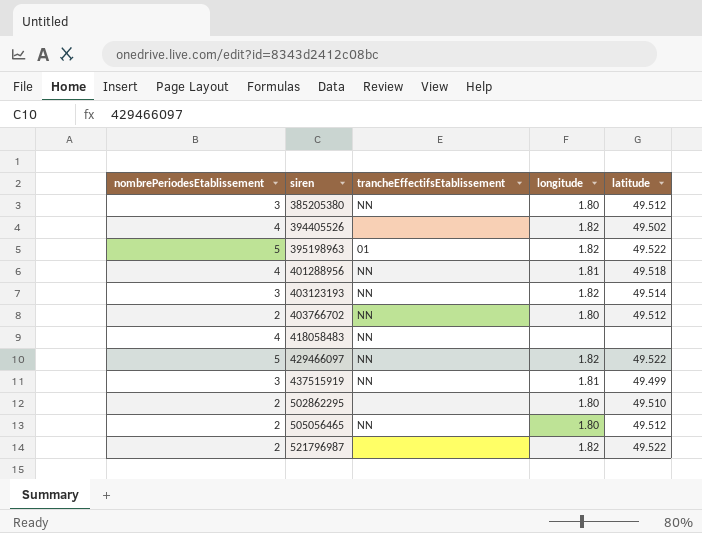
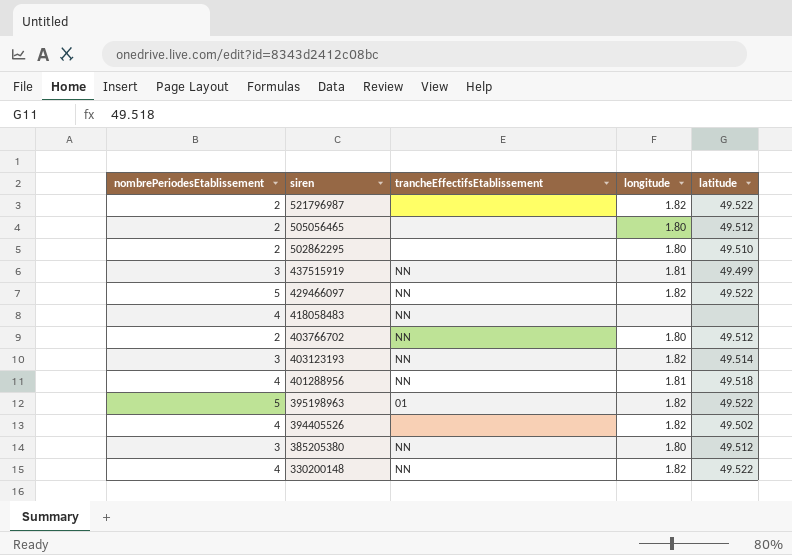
row order: siren ascending -> siren descending
505056465 | trancheEffectifsEtablissement: NN -> none
row 330200148: none -> 4 | NN | 1.82 | 49.522

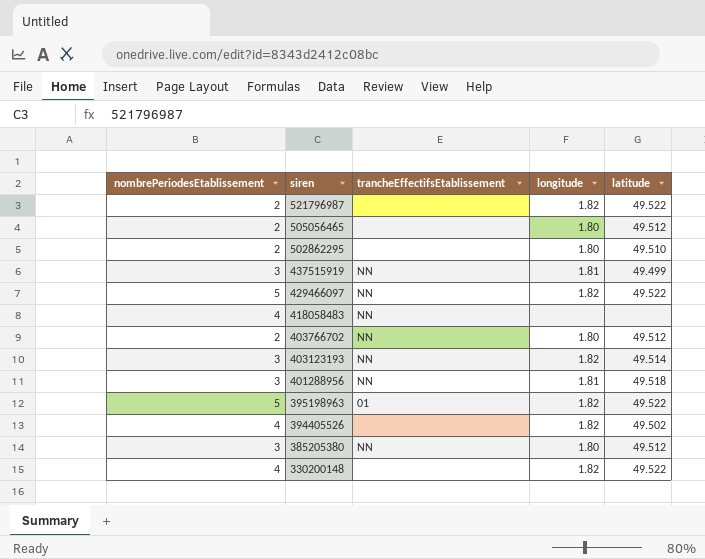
401288956 | nombrePeriodesEtablissement: 4 -> 3
330200148 | trancheEffectifsEtablissement: NN -> none

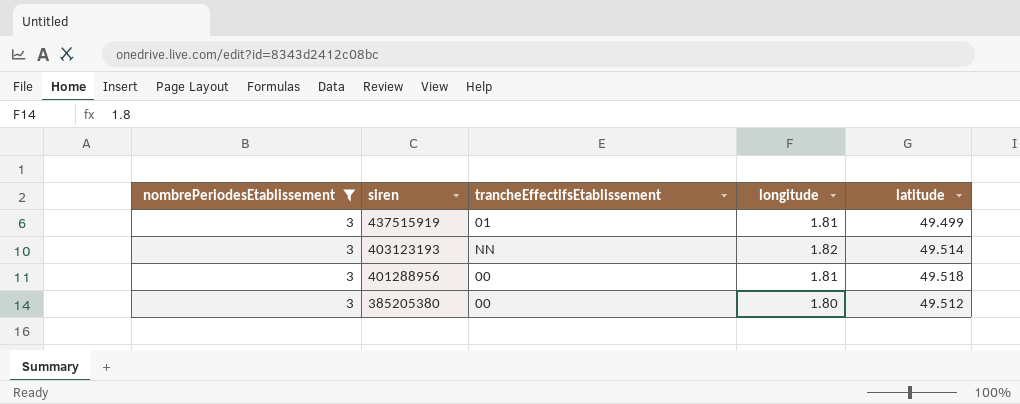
filter: none -> nombrePeriodesEtablissement = 3
437515919 | trancheEffectifsEtablissement: NN -> 01
401288956 | trancheEffectifsEtablissement: NN -> 00
385205380 | trancheEffectifsEtablissement: NN -> 00

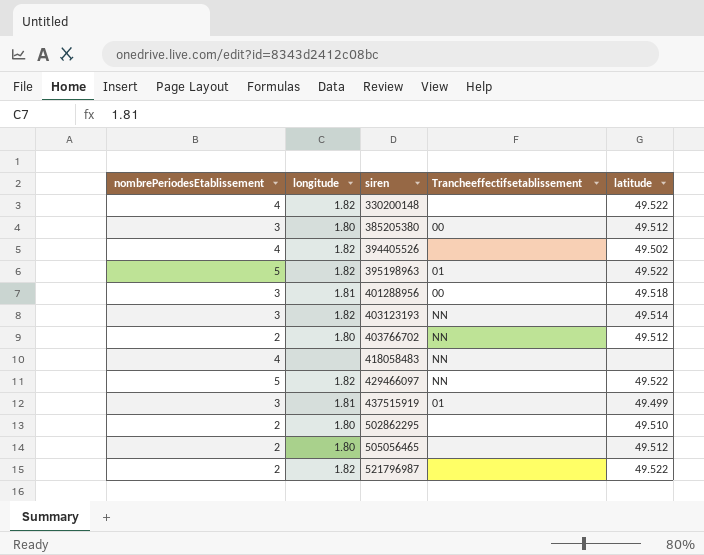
filter: nombrePeriodesEtablissement = 3 -> none
row order: siren descending -> siren ascending
column longitude | position: 4 -> 2
column name: trancheEffectifsEtablissement -> Trancheeffectifsetablissement

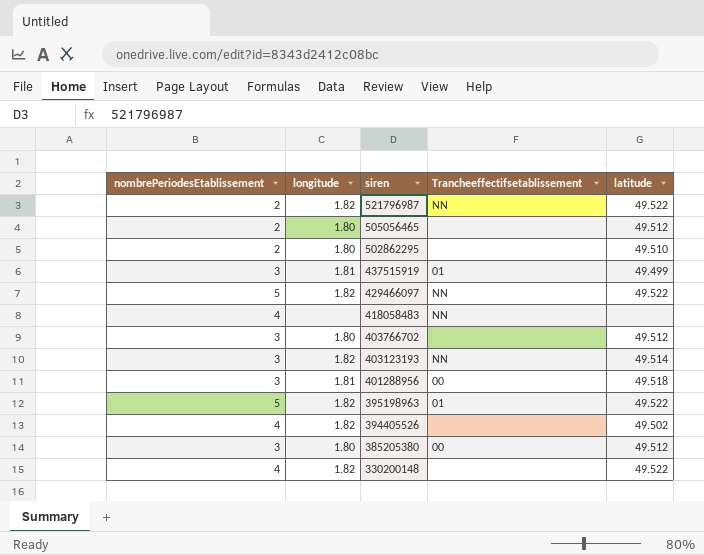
row order: siren ascending -> siren descending
521796987 | Trancheeffectifsetablissement: none -> NN
403766702 | nombrePeriodesEtablissement: 2 -> 3
403766702 | Trancheeffectifsetablissement: NN -> none

